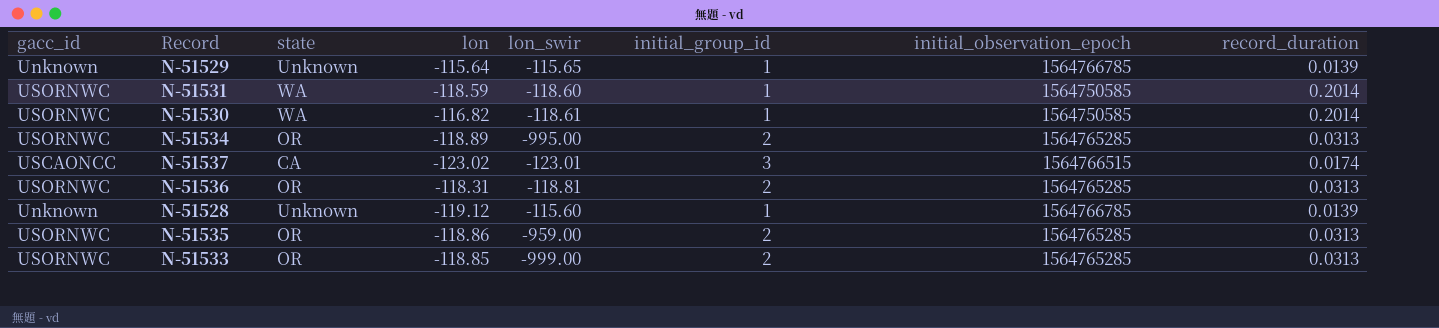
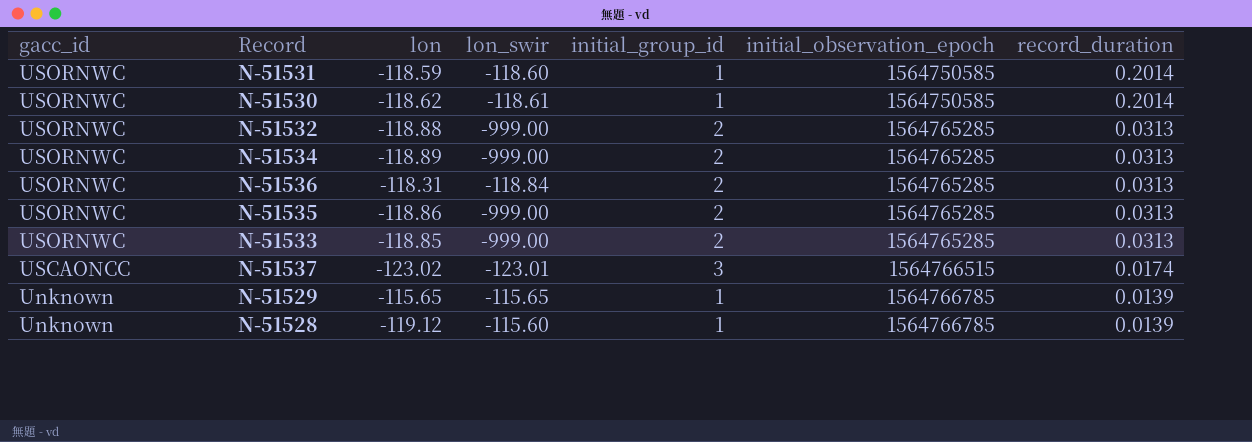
row order: none -> gacc_id descending
column state | position: 3 -> none
N-51530 | lon: -116.82 -> -118.62
row N-51532: none -> USORNWC | -118.88 | -999.00 | 2 | 1564765285 | 0.0313
N-51534 | lon_swir: -995.00 -> -999.00
N-51536 | lon_swir: -118.81 -> -118.84
N-51535 | lon_swir: -959.00 -> -999.00
N-51529 | lon: -115.64 -> -115.65

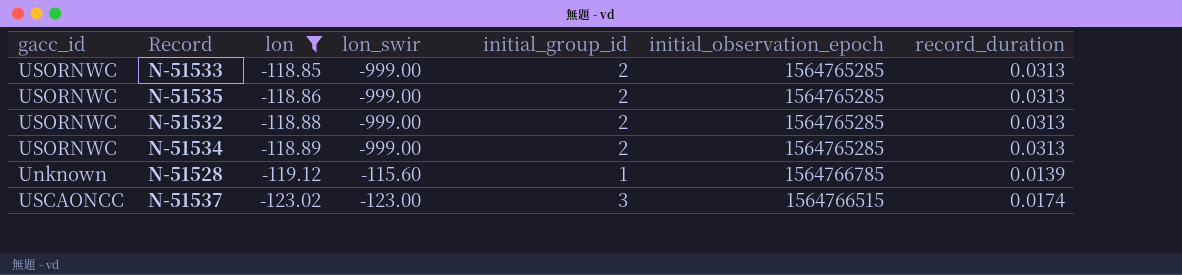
filter: none -> lon <= -118.85
row order: gacc_id descending -> lon descending
N-51537 | lon_swir: -123.01 -> -123.00

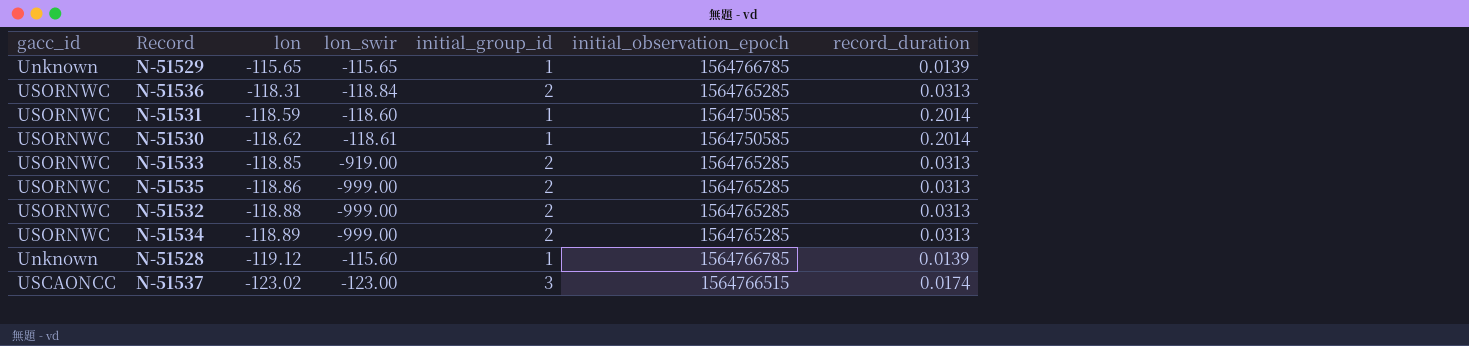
filter: lon <= -118.85 -> none
N-51533 | lon_swir: -999.00 -> -919.00

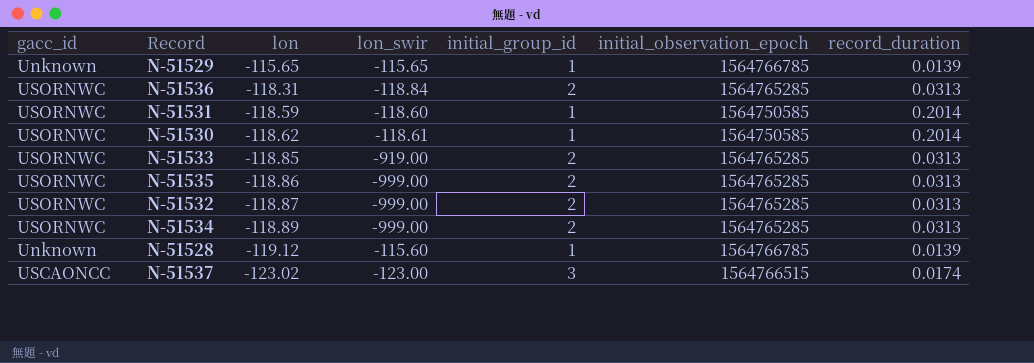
N-51532 | lon: -118.88 -> -118.87

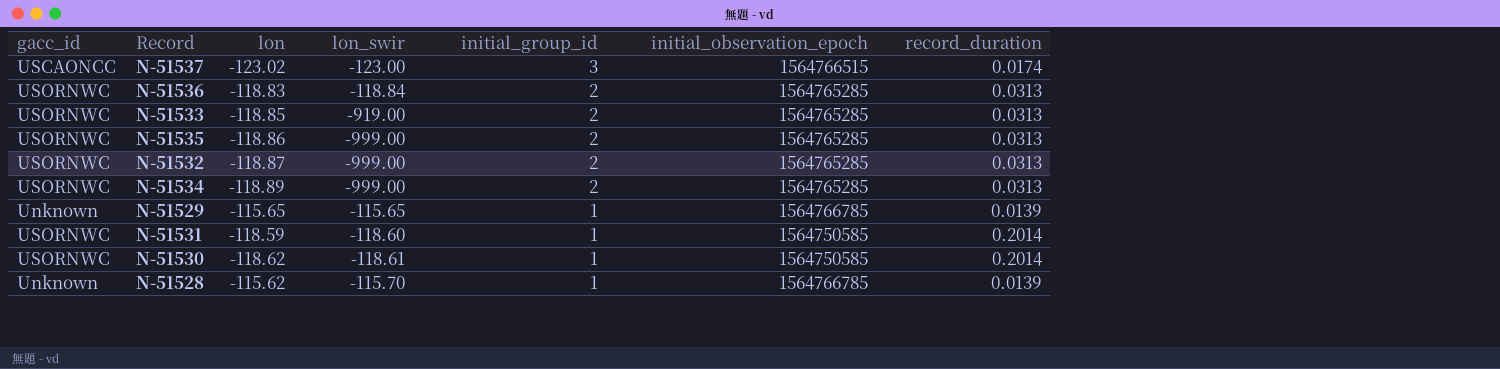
row order: lon descending -> initial_group_id descending
N-51536 | lon: -118.31 -> -118.83
N-51528 | lon: -119.12 -> -115.62
N-51528 | lon_swir: -115.60 -> -115.70

